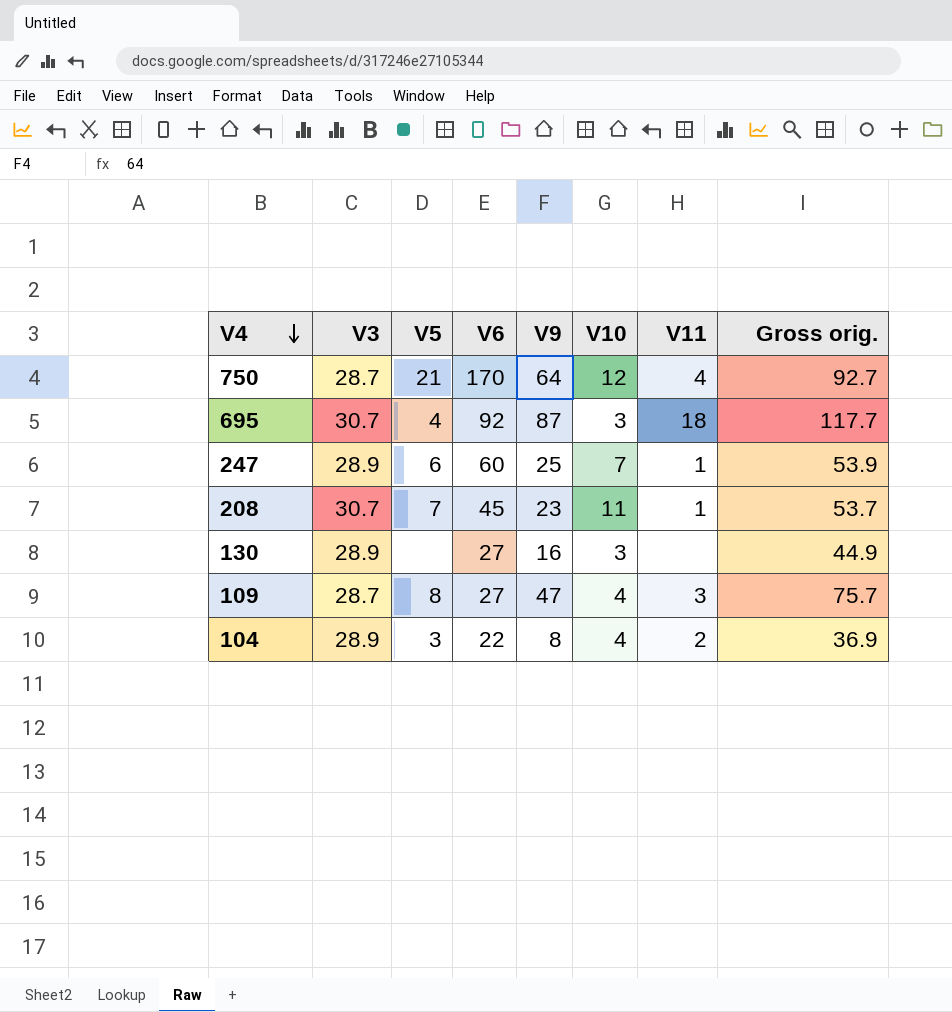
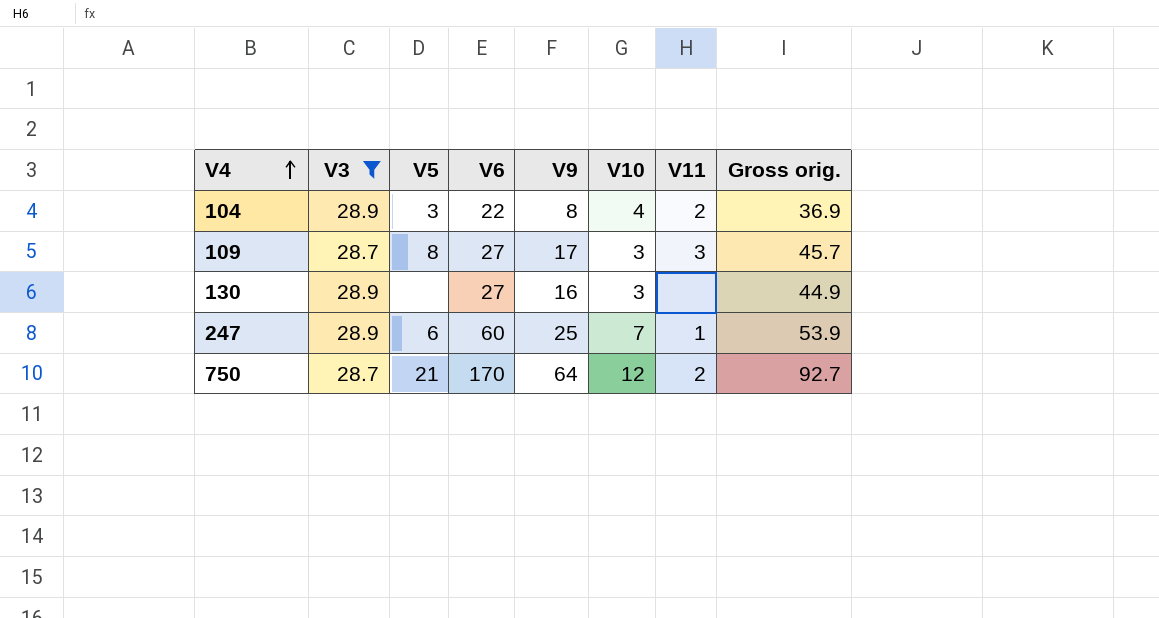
filter: none -> V3 != 30.7
row order: V4 descending -> V4 ascending
109 | V9: 47 -> 17
109 | V10: 4 -> 3
109 | Gross orig.: 75.7 -> 45.7
750 | V11: 4 -> 2

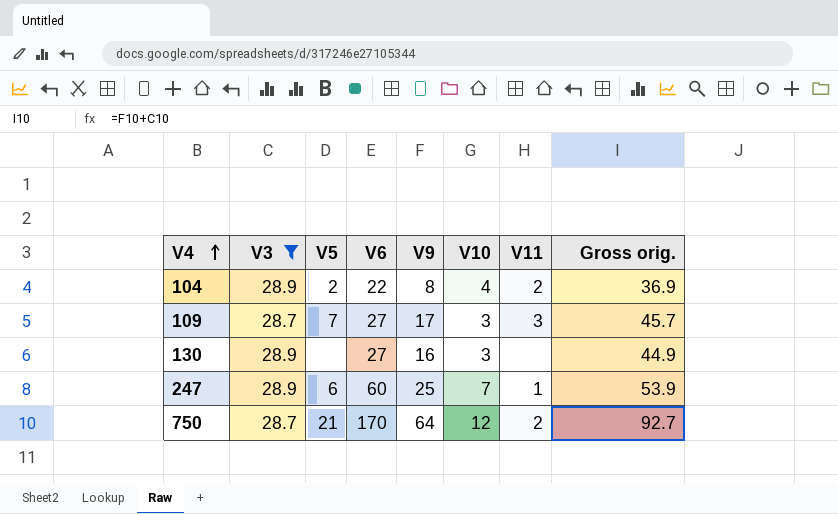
104 | V5: 3 -> 2
109 | V5: 8 -> 7

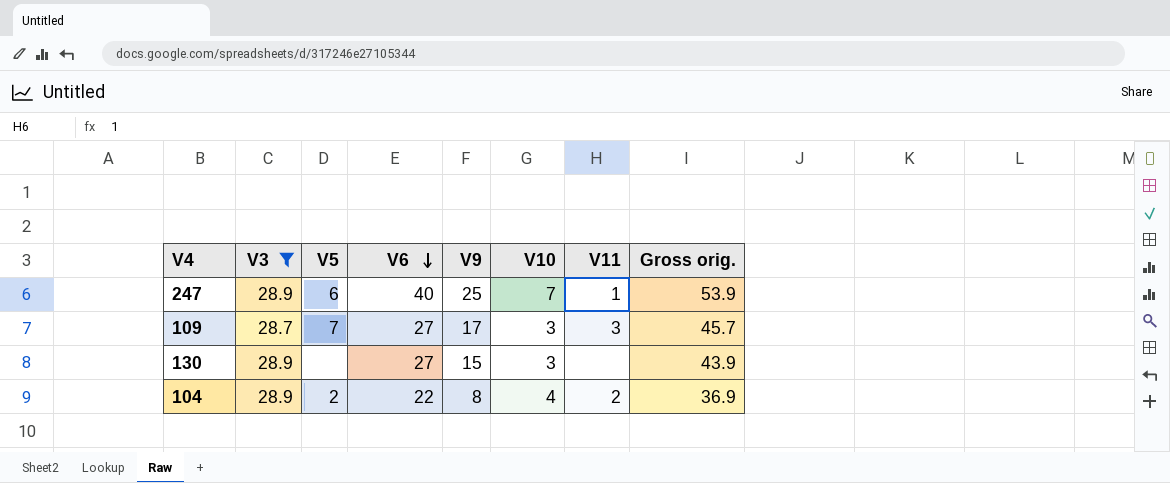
row order: V4 ascending -> V6 descending
row 750: 28.7 | 21 | 170 | 64 | 12 | 2 | 92.7 -> none
247 | V6: 60 -> 40
130 | V9: 16 -> 15
130 | Gross orig.: 44.9 -> 43.9

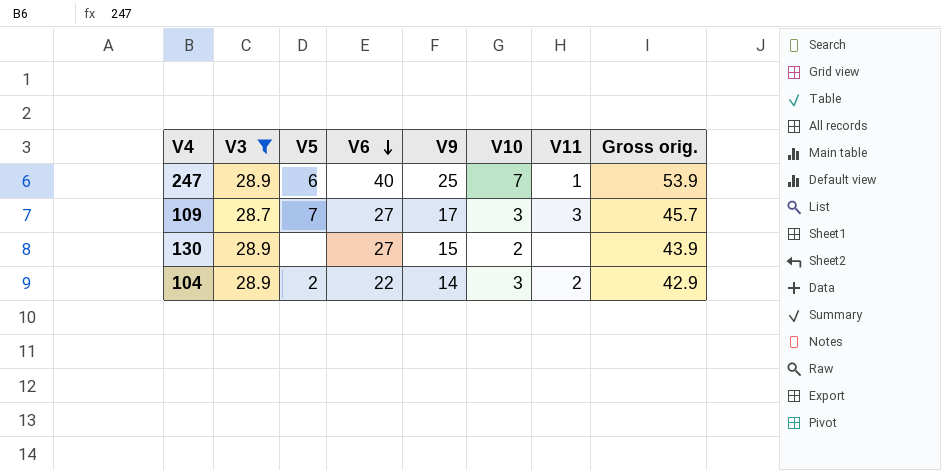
130 | V10: 3 -> 2
104 | V9: 8 -> 14
104 | V10: 4 -> 3
104 | Gross orig.: 36.9 -> 42.9

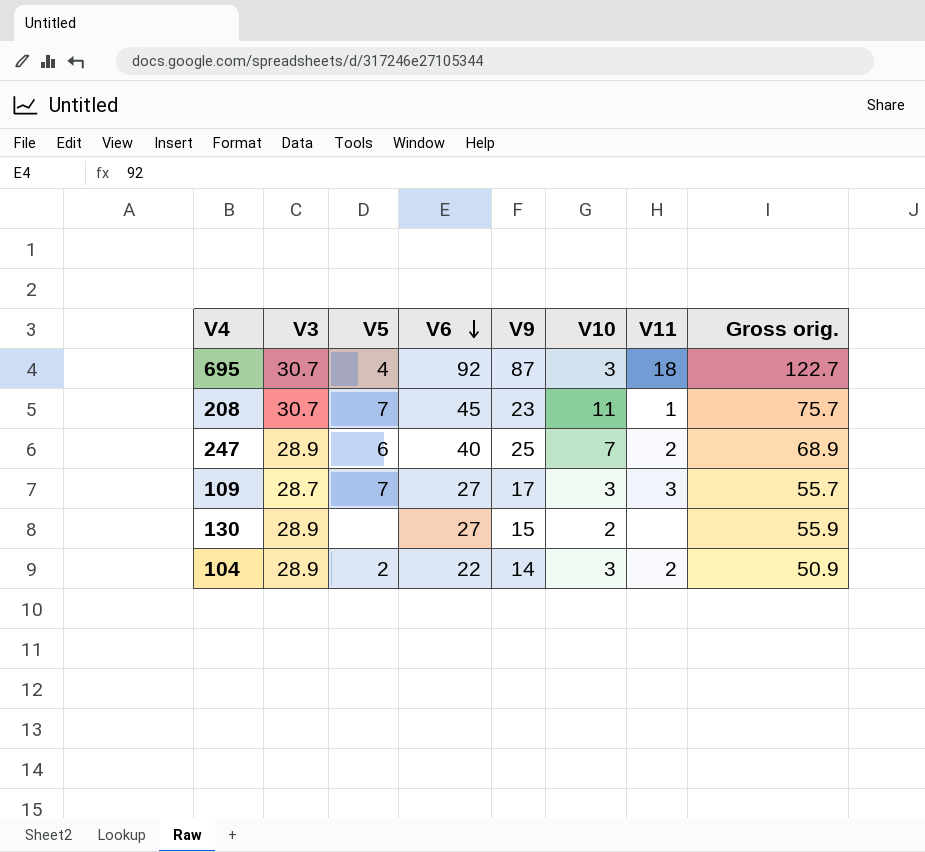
filter: V3 != 30.7 -> none
column Gross orig. | formula: [V3] + [V9] -> [V3] + [V6]
247 | V11: 1 -> 2

